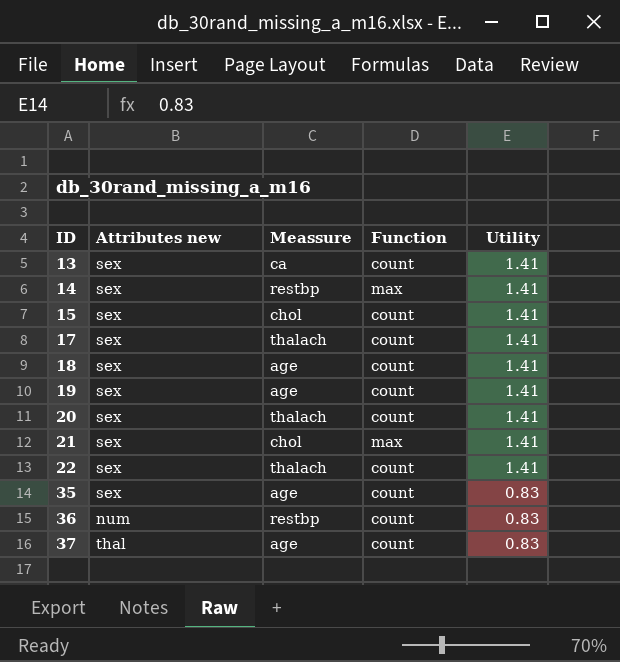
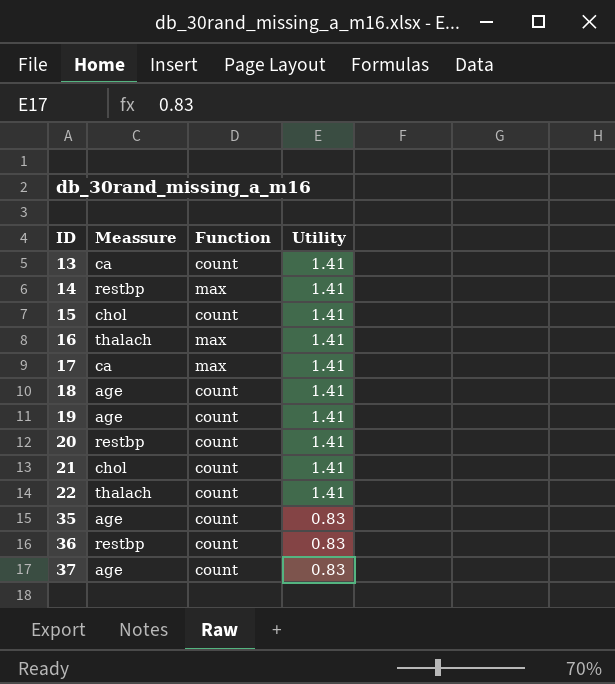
column Attributes new | position: 2 -> none
row 16: none -> thalach | max | 1.41
17 | Meassure: thalach -> ca
17 | Function: count -> max
20 | Meassure: thalach -> restbp
21 | Function: max -> count

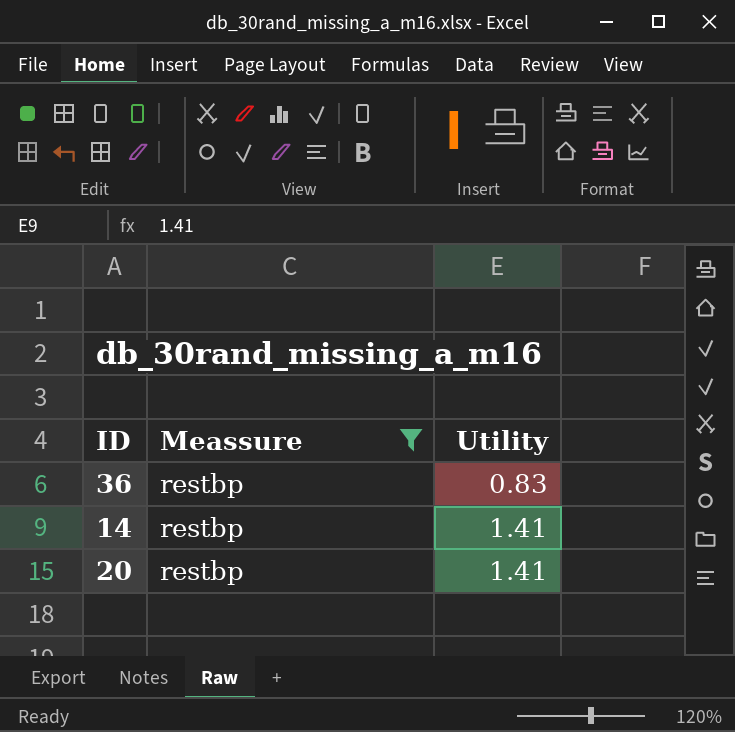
filter: none -> Meassure = restbp
row order: ID ascending -> Utility ascending
column Function | position: 3 -> none

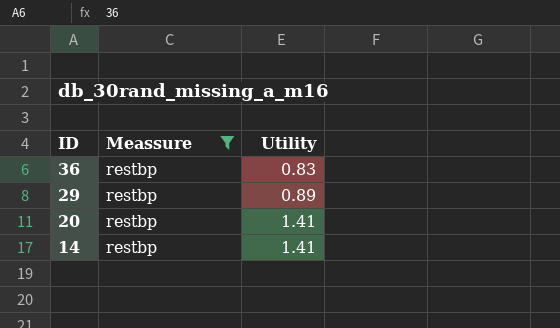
row order: Utility ascending -> ID descending
row 29: none -> restbp | 0.89

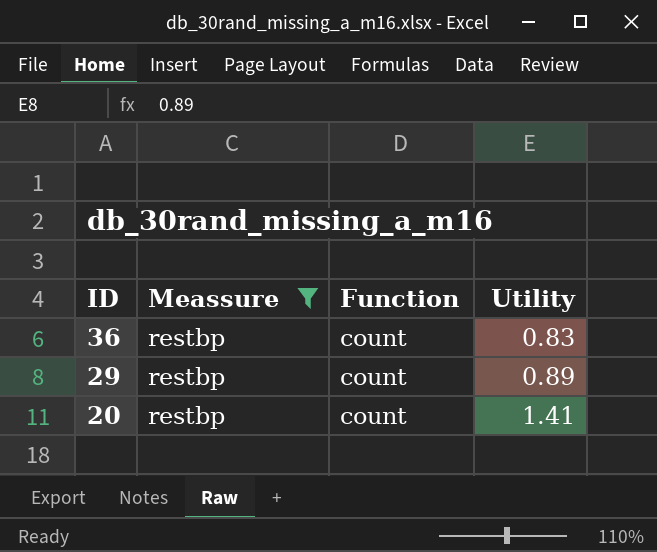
column Function | position: none -> 3
row 14: restbp | 1.41 -> none

